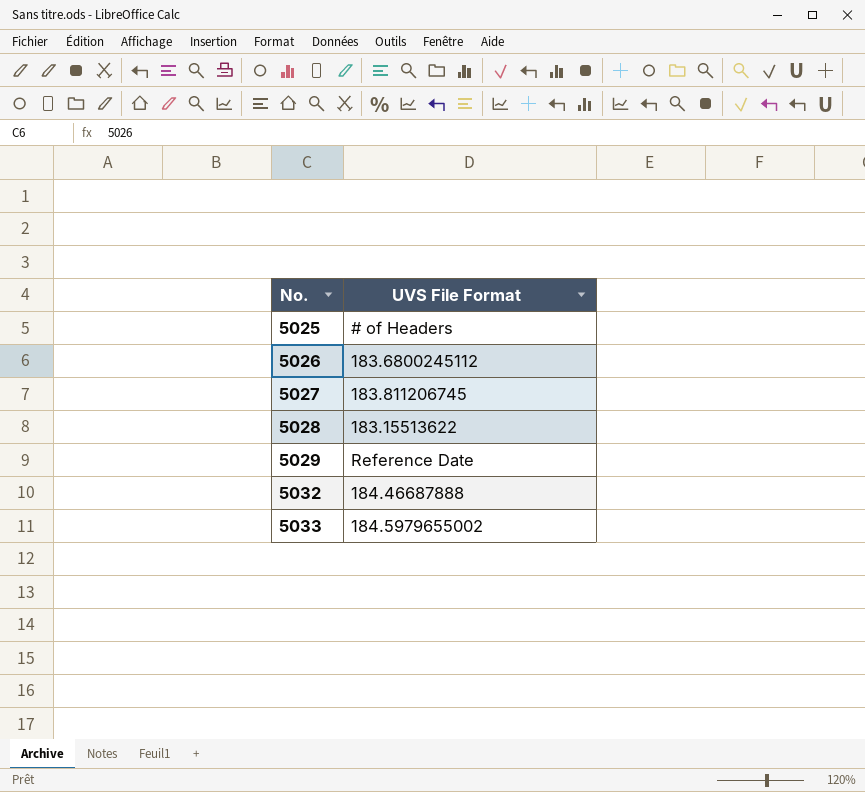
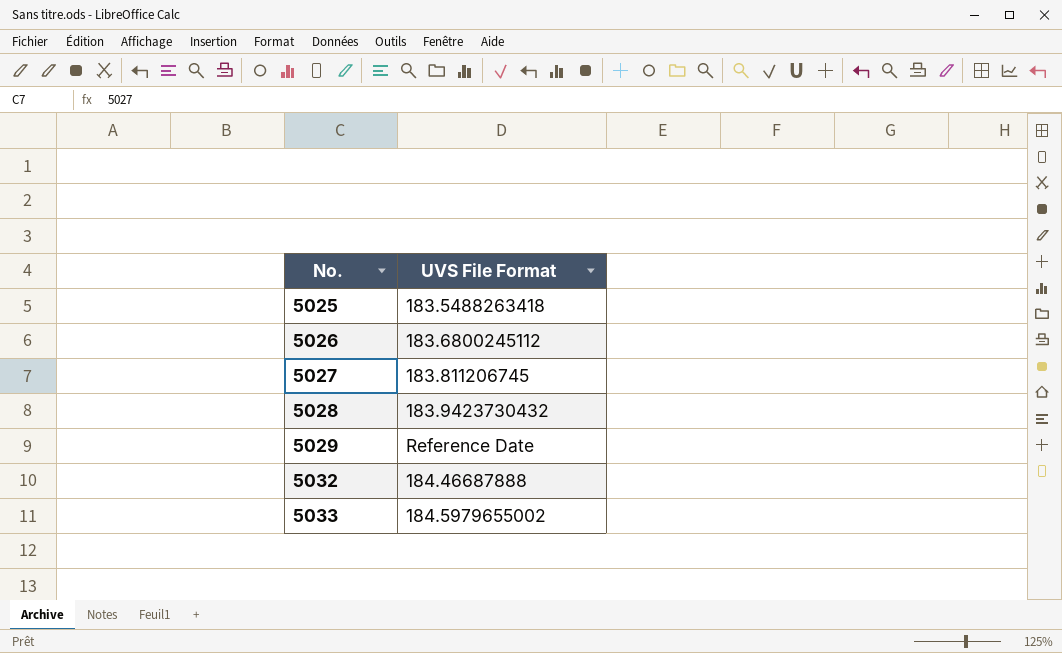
5025 | UVS File Format: # of Headers -> 183.5488263418
5028 | UVS File Format: 183.15513622 -> 183.9423730432

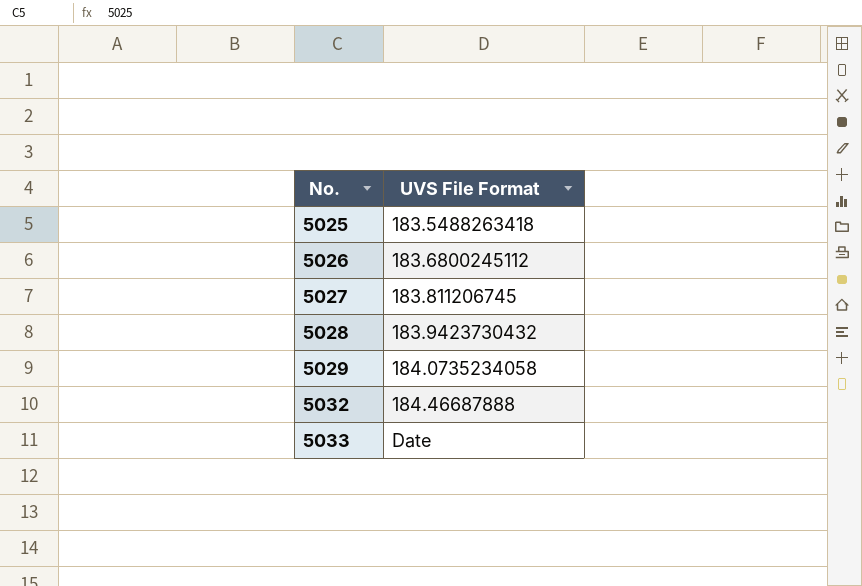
5029 | UVS File Format: Reference Date -> 184.0735234058
5033 | UVS File Format: 184.5979655002 -> Date

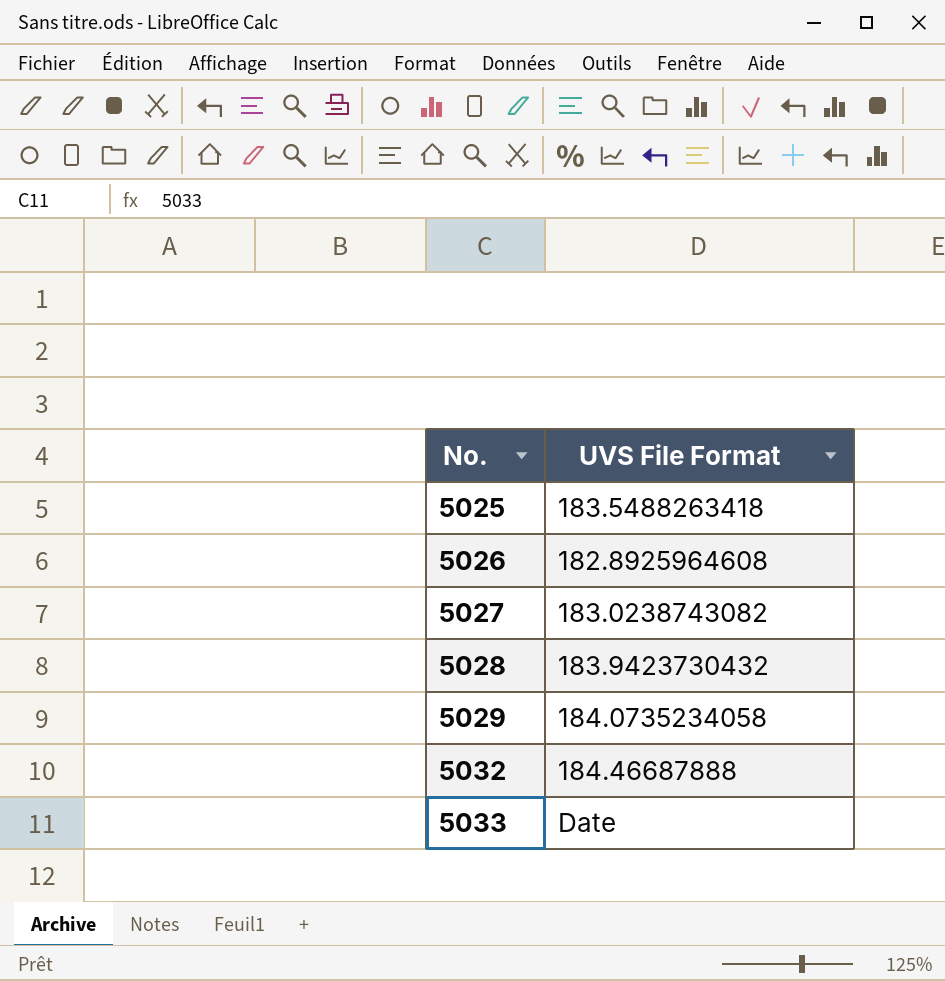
5026 | UVS File Format: 183.6800245112 -> 182.8925964608
5027 | UVS File Format: 183.811206745 -> 183.0238743082

